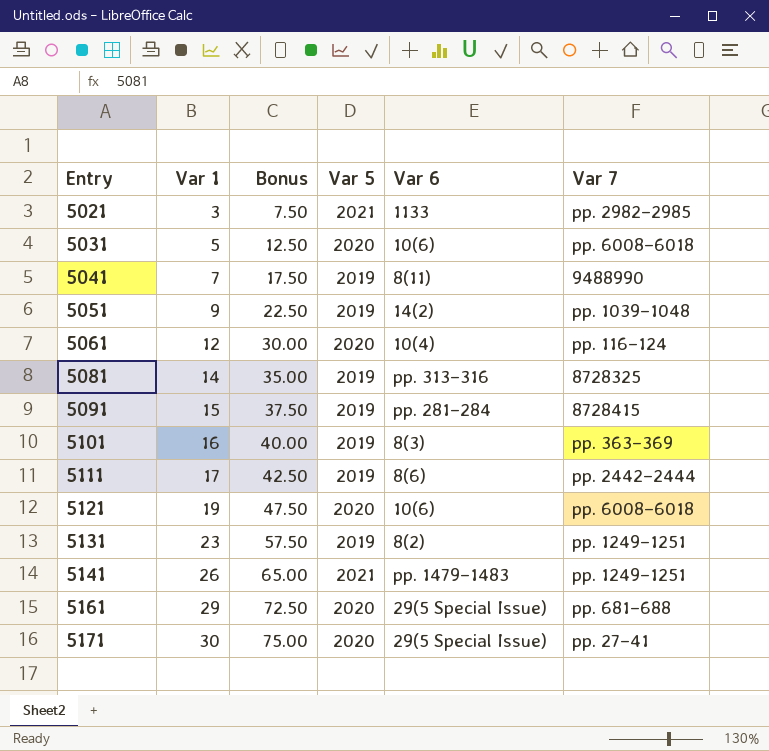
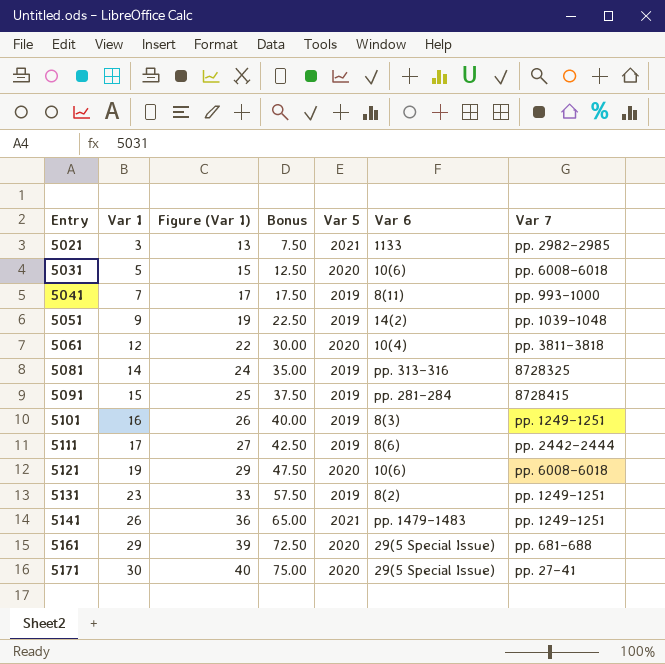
column Figure (Var 1) | formula: none -> [Var 1] + 10
5041 | Var 7: 9488990 -> pp. 993–1000
5061 | Var 7: pp. 116–124 -> pp. 3811–3818
5101 | Var 7: pp. 363–369 -> pp. 1249–1251

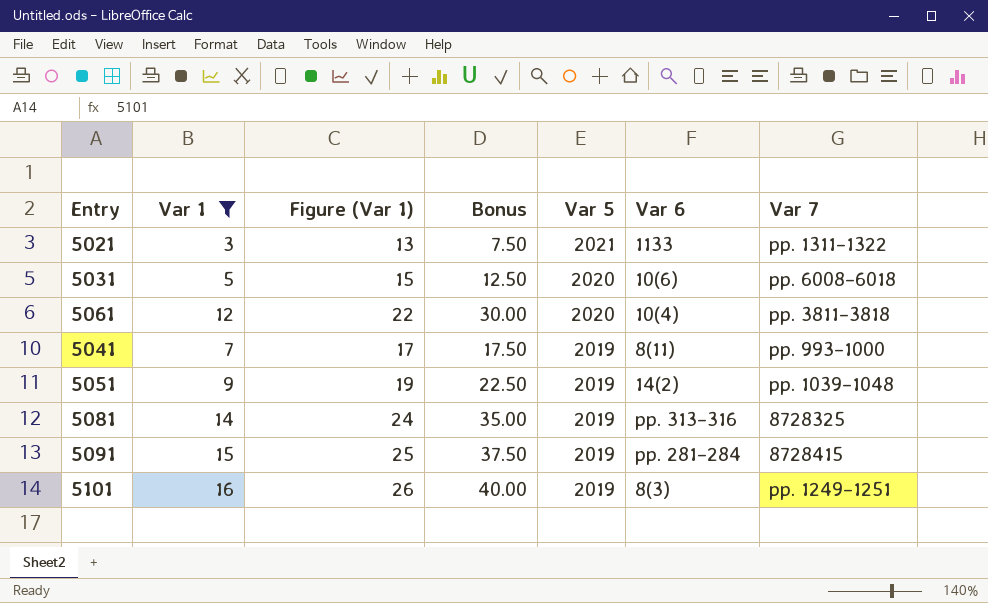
filter: none -> Var 1 <= 16
row order: Entry ascending -> Var 5 descending
5021 | Var 7: pp. 2982–2985 -> pp. 1311–1322

